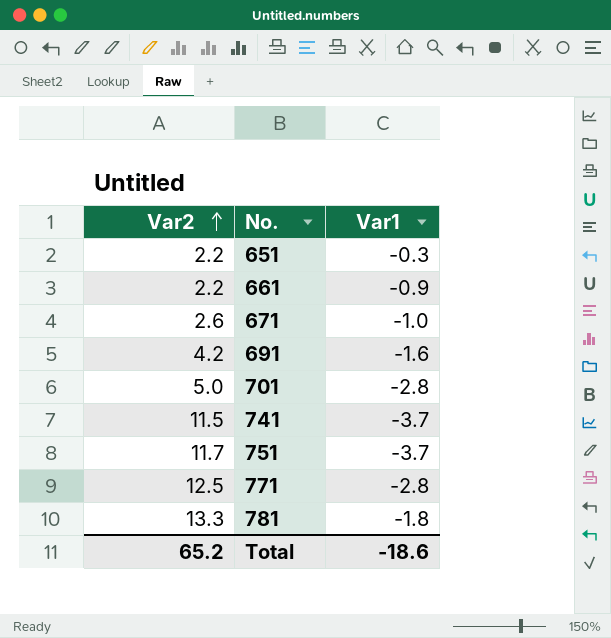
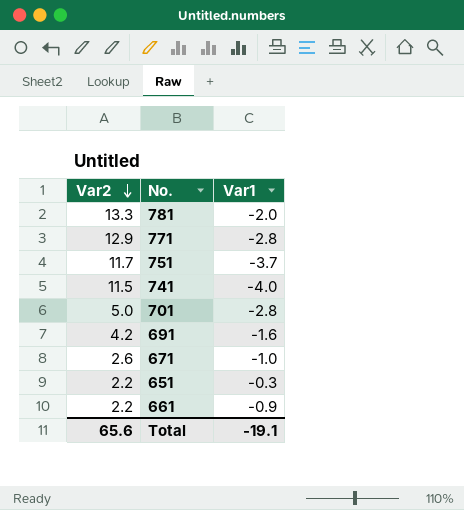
row order: Var2 ascending -> Var2 descending
781 | Var1: -1.8 -> -2.0
771 | Var2: 12.5 -> 12.9
741 | Var1: -3.7 -> -4.0
Total | Var2: 65.2 -> 65.6
Total | Var1: -18.6 -> -19.1

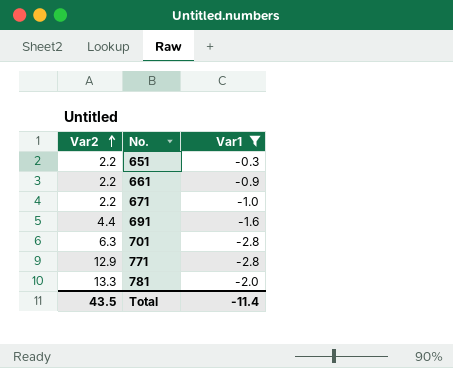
filter: none -> Var1 >= -2.8
row order: Var2 descending -> Var2 ascending
671 | Var2: 2.6 -> 2.2
691 | Var2: 4.2 -> 4.4
701 | Var2: 5.0 -> 6.3
Total | Var2: 65.6 -> 43.5
Total | Var1: -19.1 -> -11.4

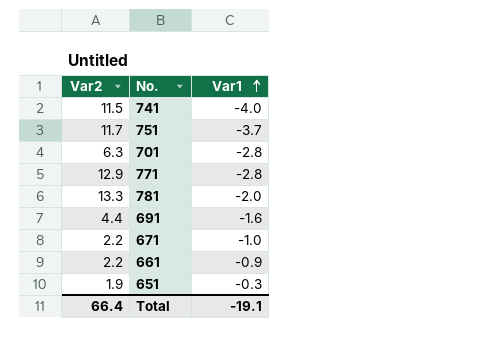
filter: Var1 >= -2.8 -> none
row order: Var2 ascending -> Var1 ascending
651 | Var2: 2.2 -> 1.9
Total | Var2: 43.5 -> 66.4
Total | Var1: -11.4 -> -19.1

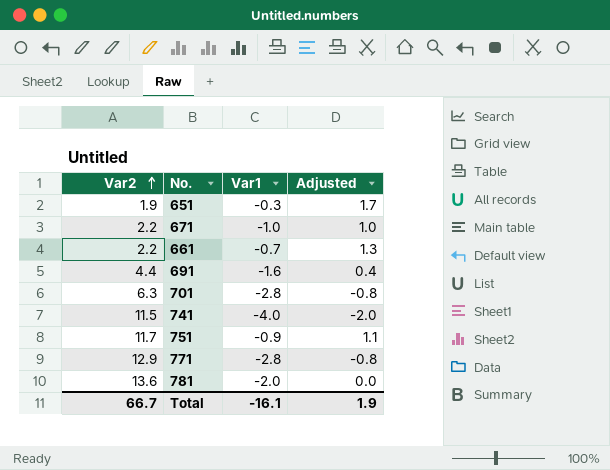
row order: Var1 ascending -> Var2 ascending
column Adjusted | formula: none -> [Var1] + 2
661 | Var1: -0.9 -> -0.7
751 | Var1: -3.7 -> -0.9
781 | Var2: 13.3 -> 13.6
Total | Var2: 66.4 -> 66.7
Total | Var1: -19.1 -> -16.1

